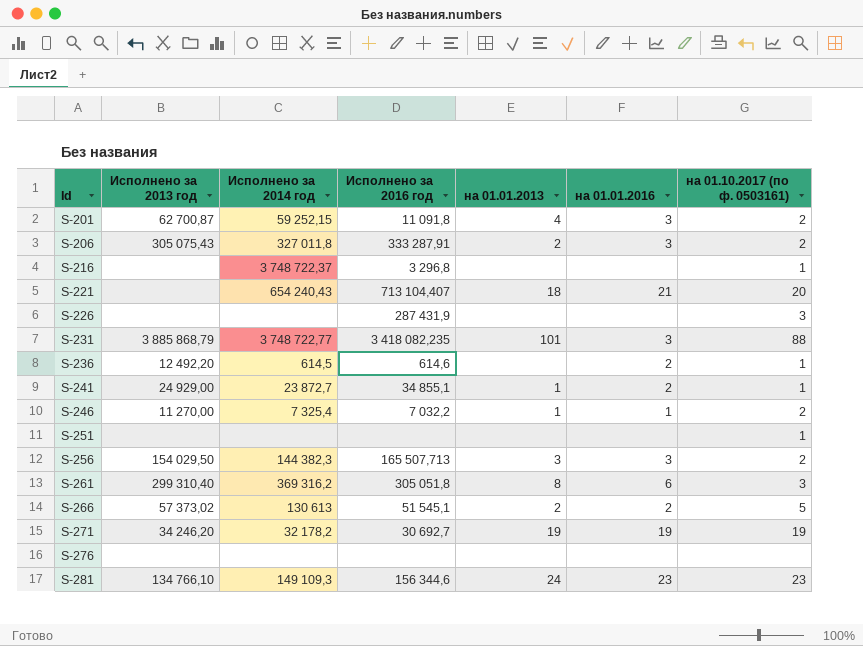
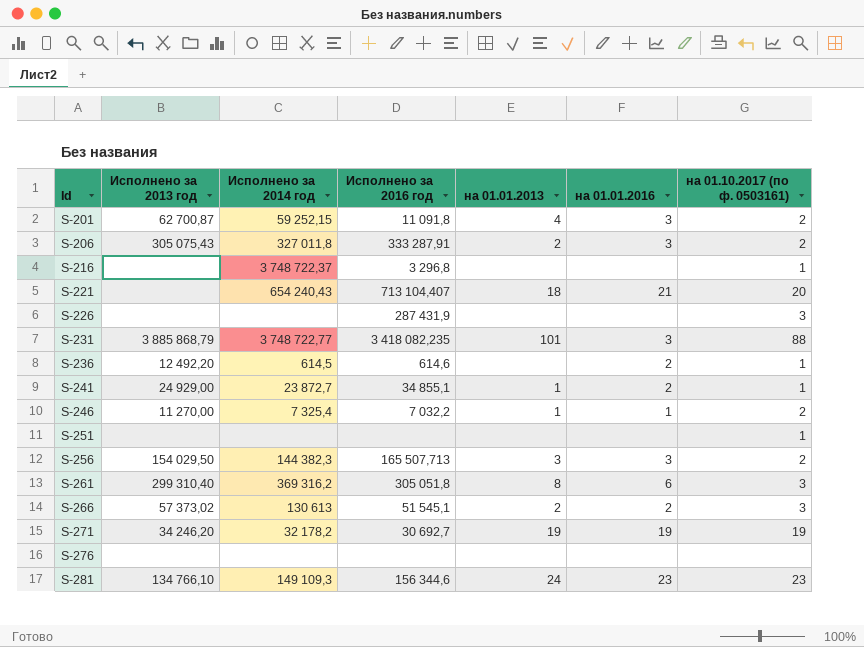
S-266 | на 01.10.2017 (по ф. 0503161): 5 -> 3

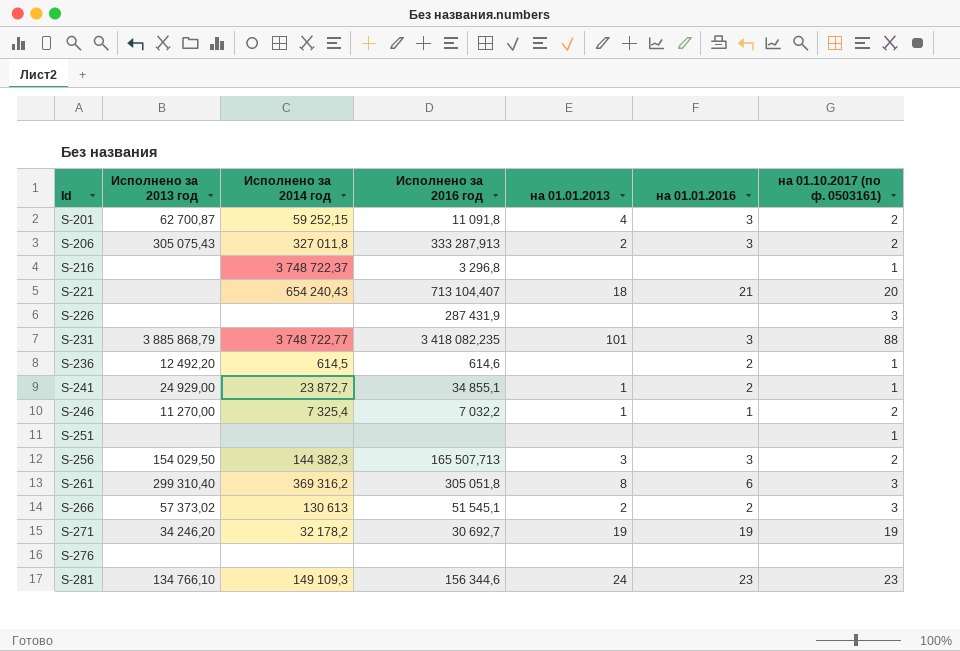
S-206 | Исполнено за 2016 год: 333 287,91 -> 333 287,913

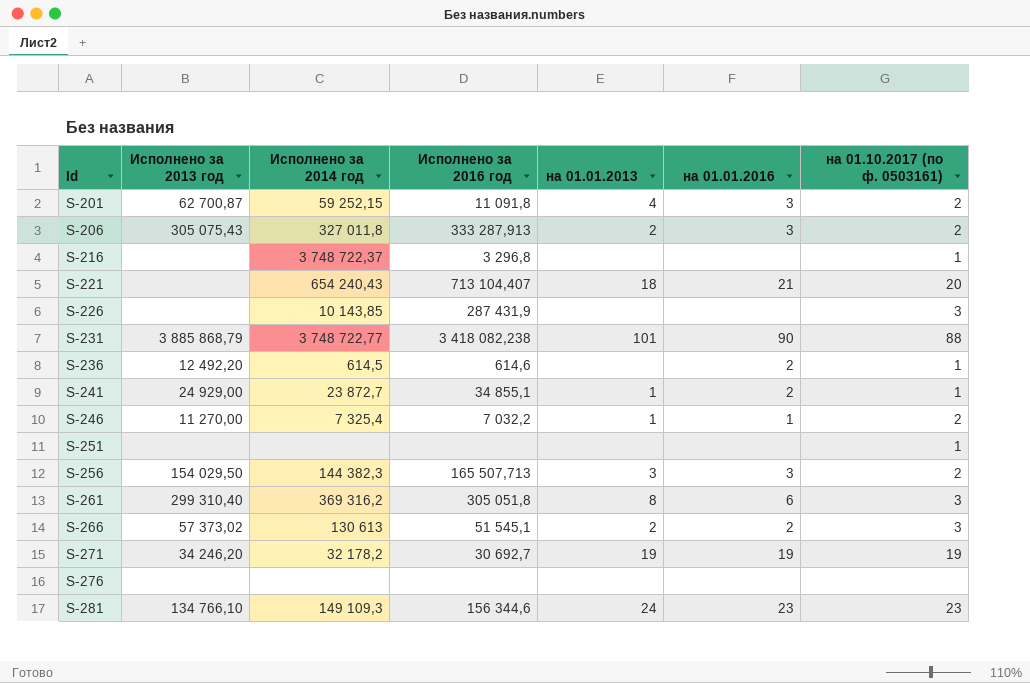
S-226 | Исполнено за 2014 год: none -> 10 143,85
S-231 | Исполнено за 2016 год: 3 418 082,235 -> 3 418 082,238
S-231 | на 01.01.2016: 3 -> 90

